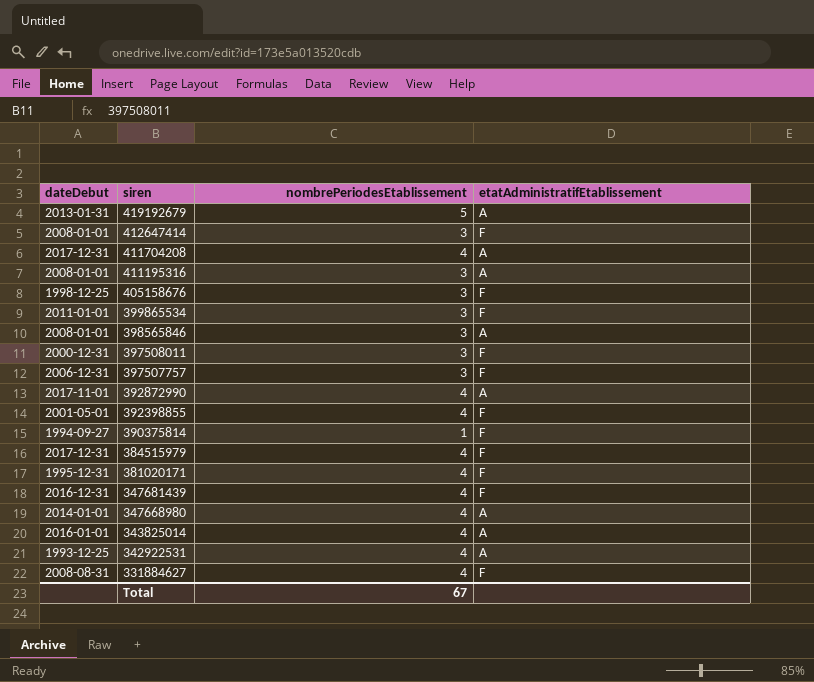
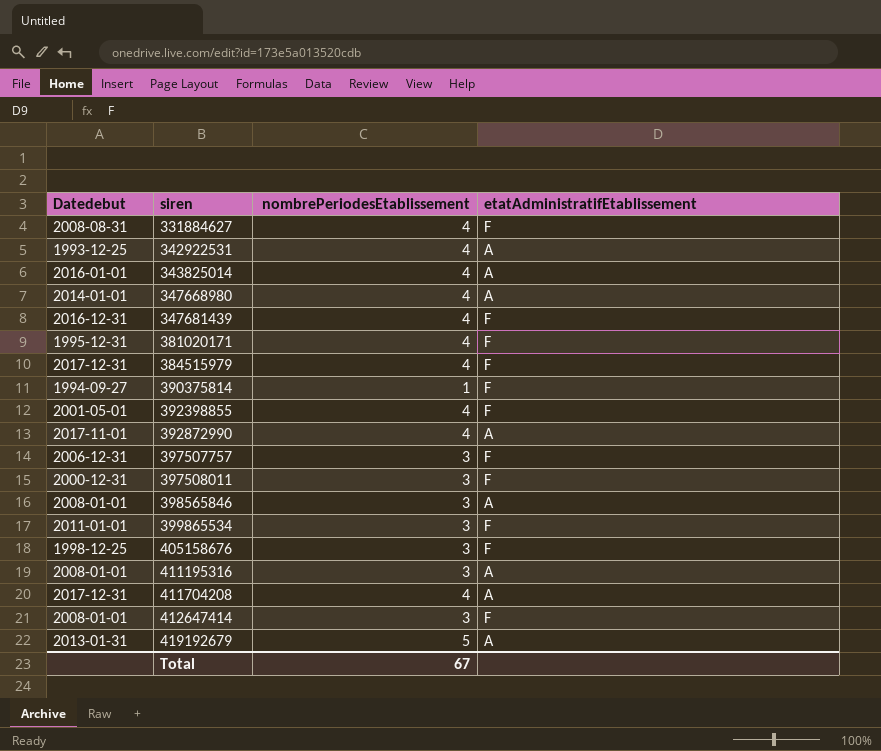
row order: siren descending -> siren ascending
column name: dateDebut -> Datedebut

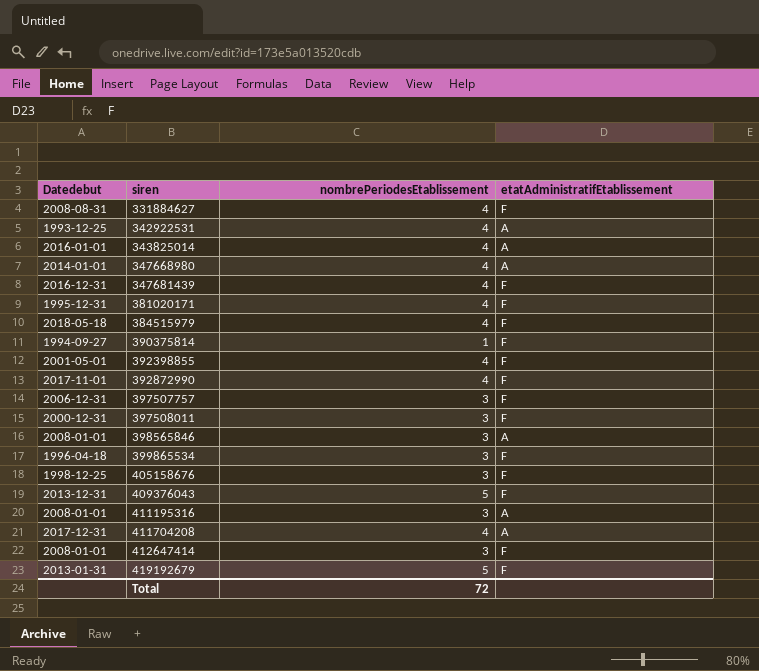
384515979 | Datedebut: 2017-12-31 -> 2018-05-18
392872990 | etatAdministratifEtablissement: A -> F
399865534 | Datedebut: 2011-01-01 -> 1996-04-18
row 409376043: none -> 2013-12-31 | 5 | F
419192679 | etatAdministratifEtablissement: A -> F
Total | nombrePeriodesEtablissement: 67 -> 72

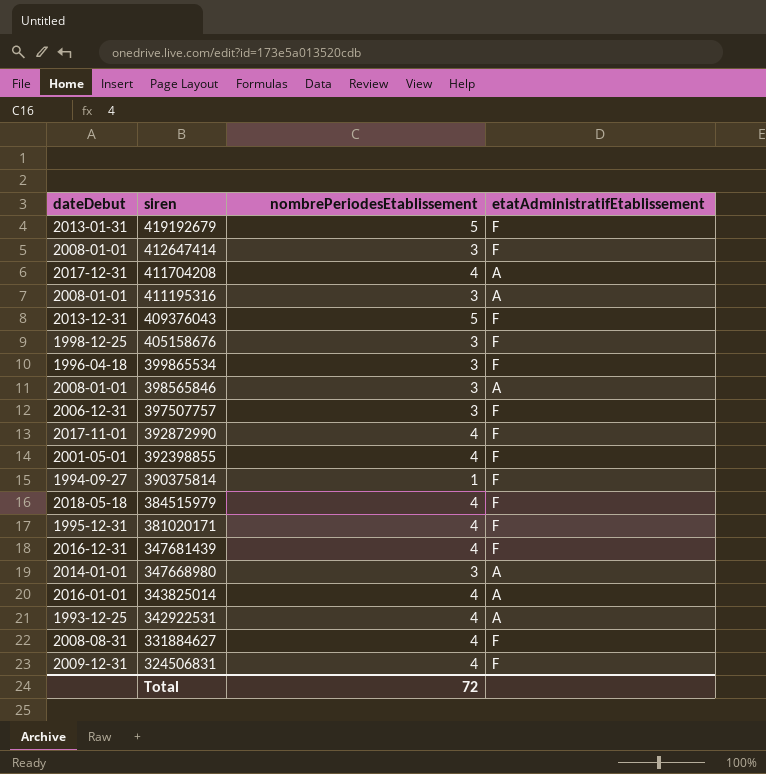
row order: siren ascending -> siren descending
column name: Datedebut -> dateDebut
row 397508011: 2000-12-31 | 3 | F -> none
347668980 | nombrePeriodesEtablissement: 4 -> 3
row 324506831: none -> 2009-12-31 | 4 | F

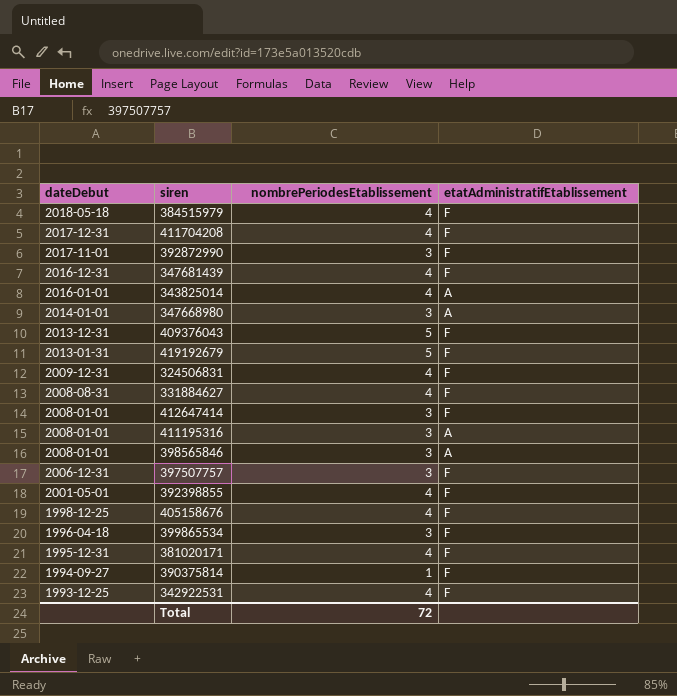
row order: siren descending -> dateDebut descending
411704208 | etatAdministratifEtablissement: A -> F
392872990 | nombrePeriodesEtablissement: 4 -> 3
405158676 | nombrePeriodesEtablissement: 3 -> 4
342922531 | etatAdministratifEtablissement: A -> F

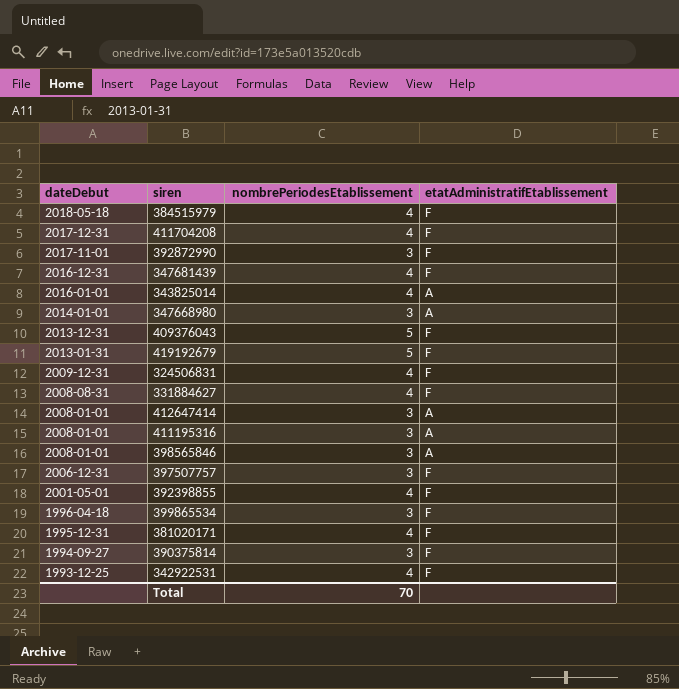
row 405158676: 1998-12-25 | 4 | F -> none
412647414 | etatAdministratifEtablissement: F -> A
390375814 | nombrePeriodesEtablissement: 1 -> 3
Total | nombrePeriodesEtablissement: 72 -> 70

